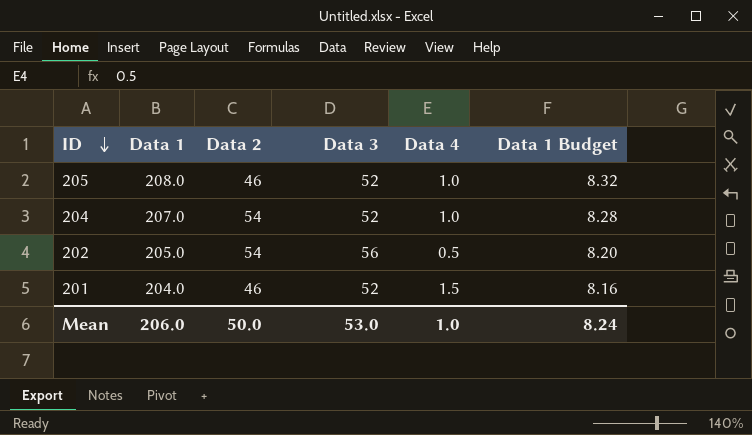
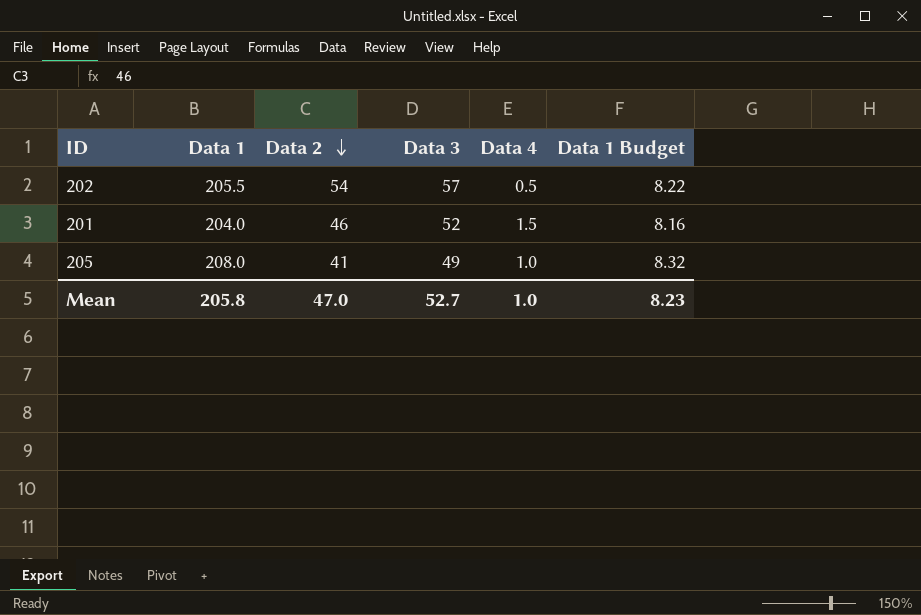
row order: ID descending -> Data 2 descending
row 204: 207.0 | 54 | 52 | 1.0 | 8.28 -> none
202 | Data 1: 205.0 -> 205.5
202 | Data 3: 56 -> 57
202 | Data 1 Budget: 8.20 -> 8.22
205 | Data 2: 46 -> 41
205 | Data 3: 52 -> 49
Mean | Data 1: 206.0 -> 205.8
Mean | Data 2: 50.0 -> 47.0
Mean | Data 3: 53.0 -> 52.7
Mean | Data 1 Budget: 8.24 -> 8.23

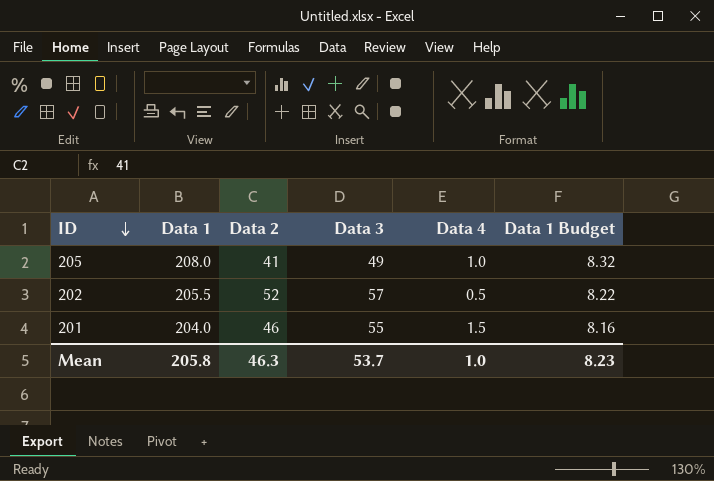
row order: Data 2 descending -> ID descending
202 | Data 2: 54 -> 52
201 | Data 3: 52 -> 55
Mean | Data 2: 47.0 -> 46.3
Mean | Data 3: 52.7 -> 53.7

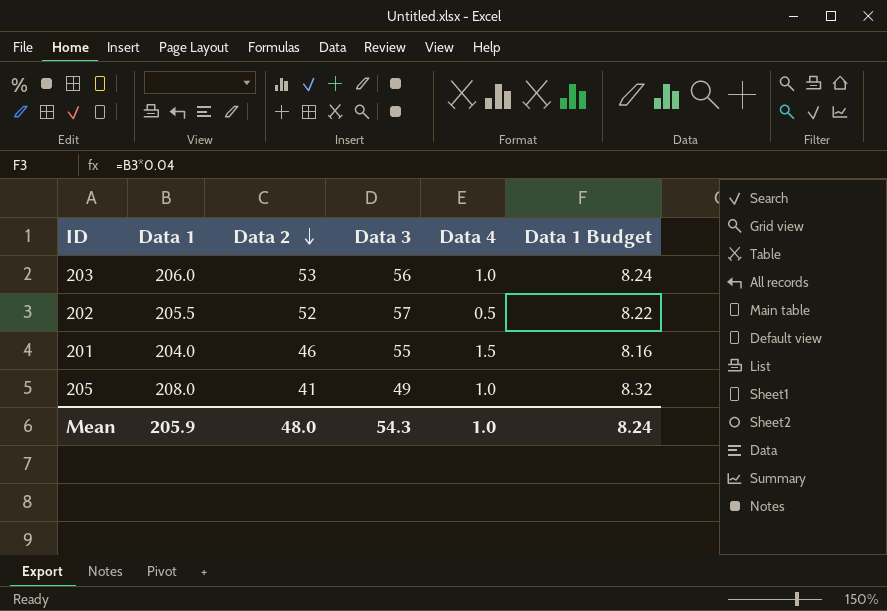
row order: ID descending -> Data 2 descending
row 203: none -> 206.0 | 53 | 56 | 1.0 | 8.24
Mean | Data 1: 205.8 -> 205.9
Mean | Data 2: 46.3 -> 48.0
Mean | Data 3: 53.7 -> 54.3
Mean | Data 1 Budget: 8.23 -> 8.24

